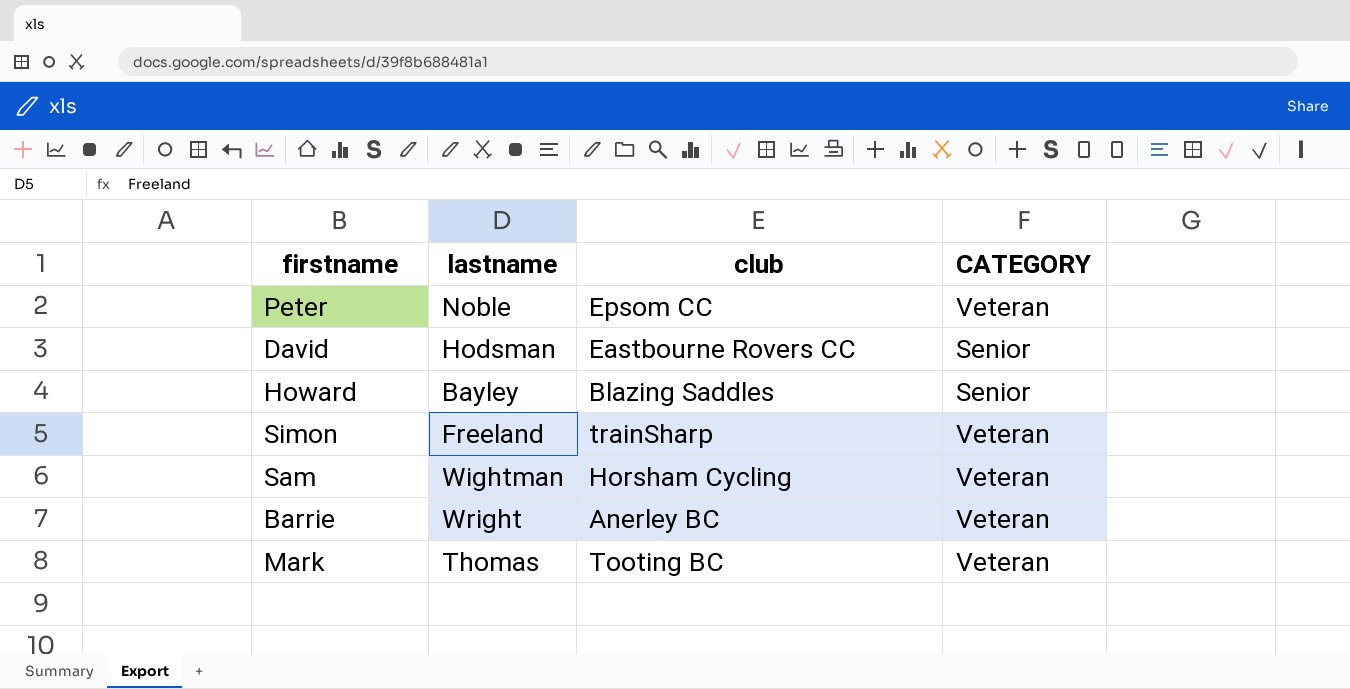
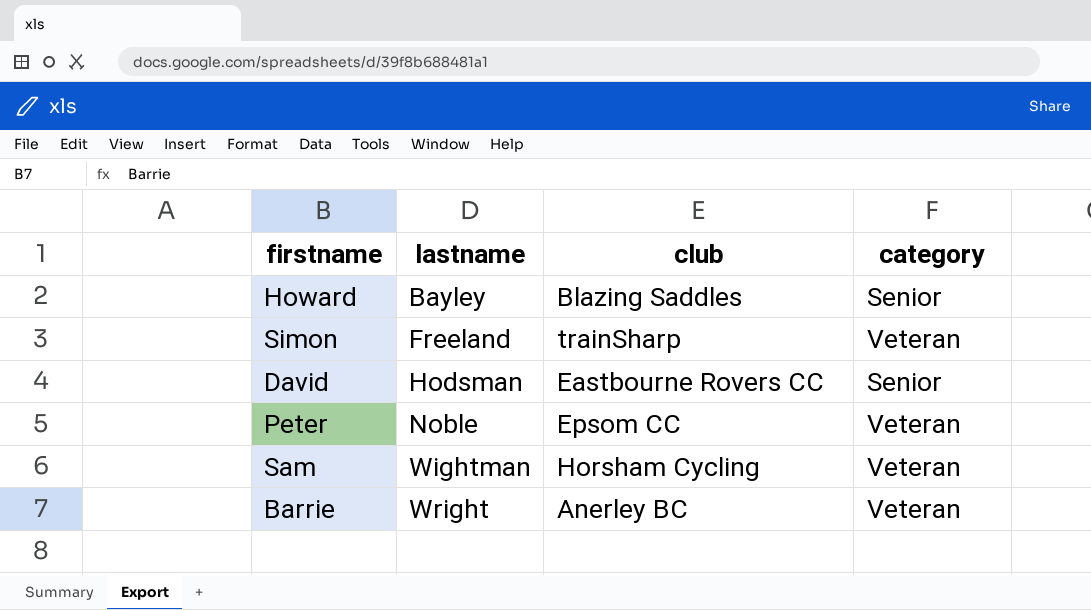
row order: none -> lastname ascending
column name: CATEGORY -> category
row Mark: Thomas | Tooting BC | Veteran -> none

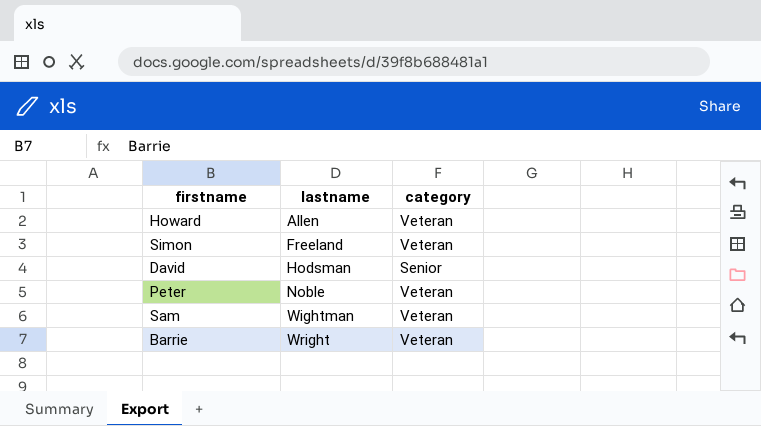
column club | position: 3 -> none
Howard | lastname: Bayley -> Allen
Howard | category: Senior -> Veteran

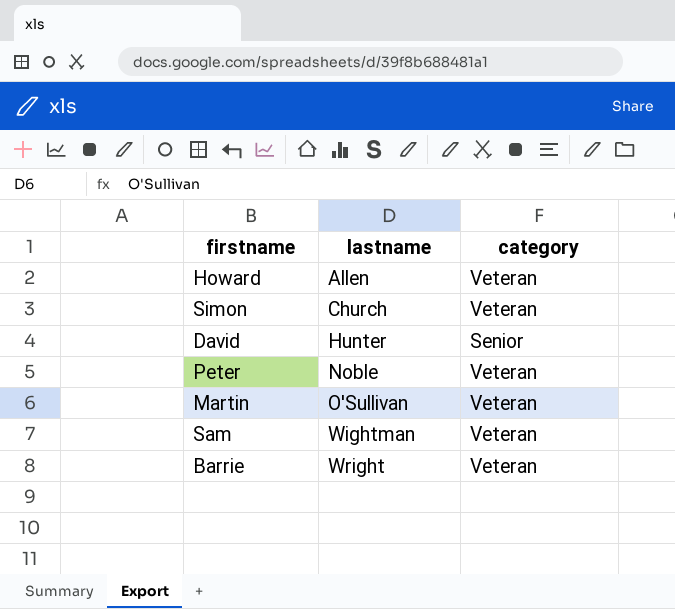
Simon | lastname: Freeland -> Church
David | lastname: Hodsman -> Hunter
row Martin: none -> O'Sullivan | Veteran

